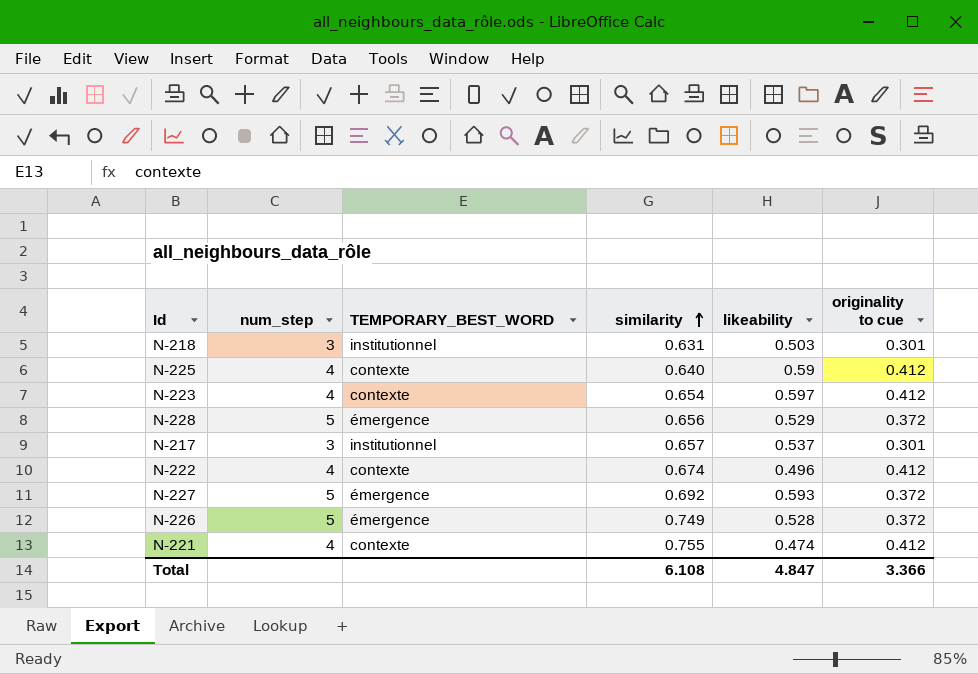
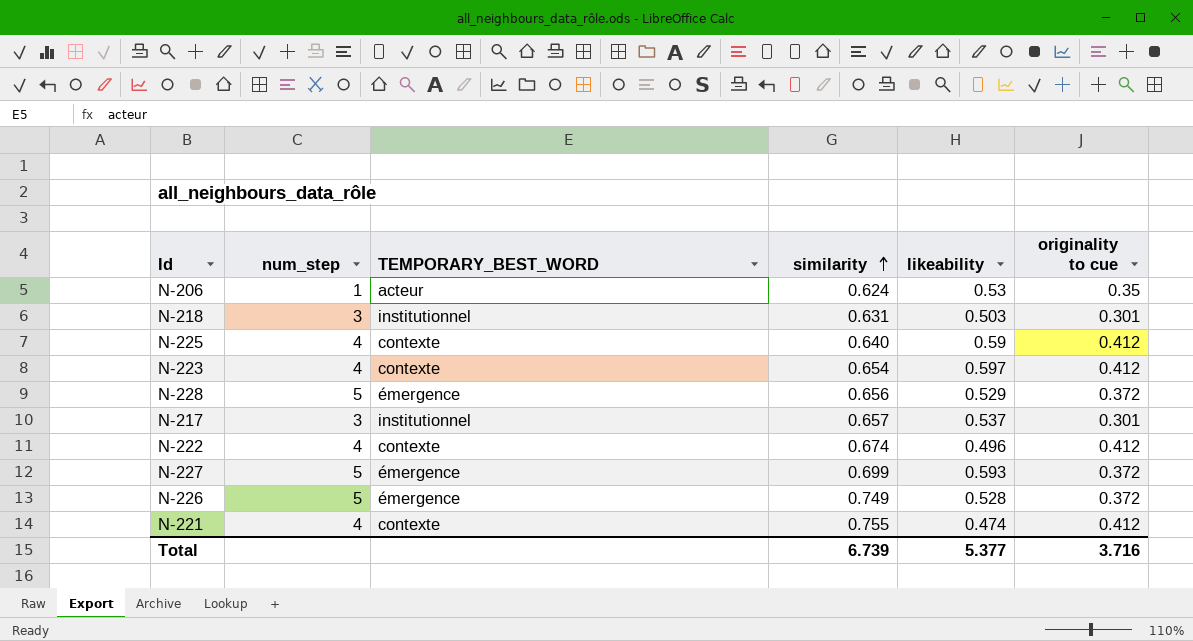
row N-206: none -> 1 | acteur | 0.624 | 0.53 | 0.35
N-227 | similarity: 0.692 -> 0.699
Total | similarity: 6.108 -> 6.739
Total | likeability: 4.847 -> 5.377
Total | originality to cue: 3.366 -> 3.716

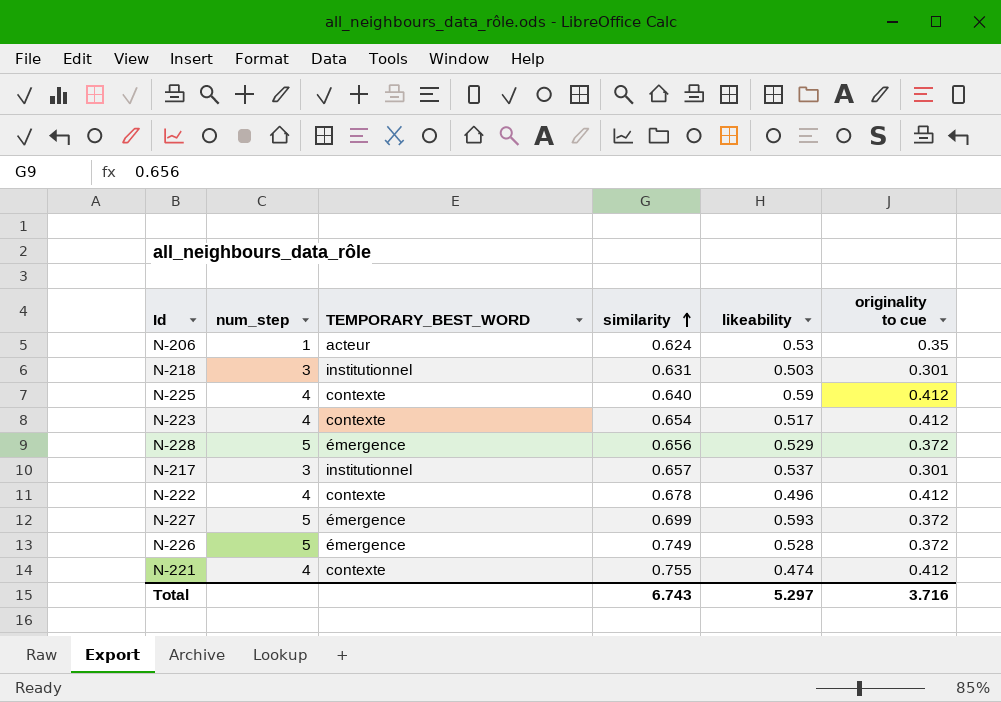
N-223 | likeability: 0.597 -> 0.517
N-222 | similarity: 0.674 -> 0.678
Total | similarity: 6.739 -> 6.743
Total | likeability: 5.377 -> 5.297

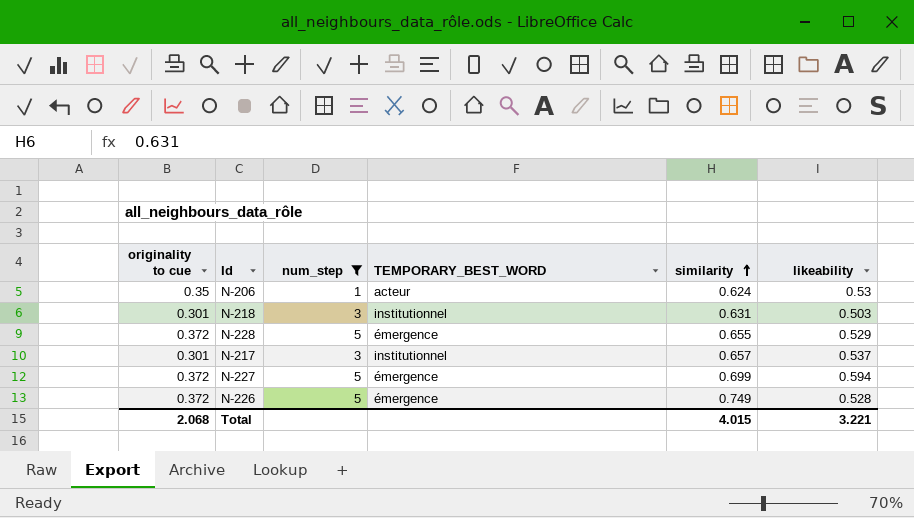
filter: none -> num_step != 4
column originality to cue | position: 6 -> 1
N-228 | similarity: 0.656 -> 0.655
N-227 | likeability: 0.593 -> 0.594
Total | originality to cue: 3.716 -> 2.068
Total | similarity: 6.743 -> 4.015
Total | likeability: 5.297 -> 3.221

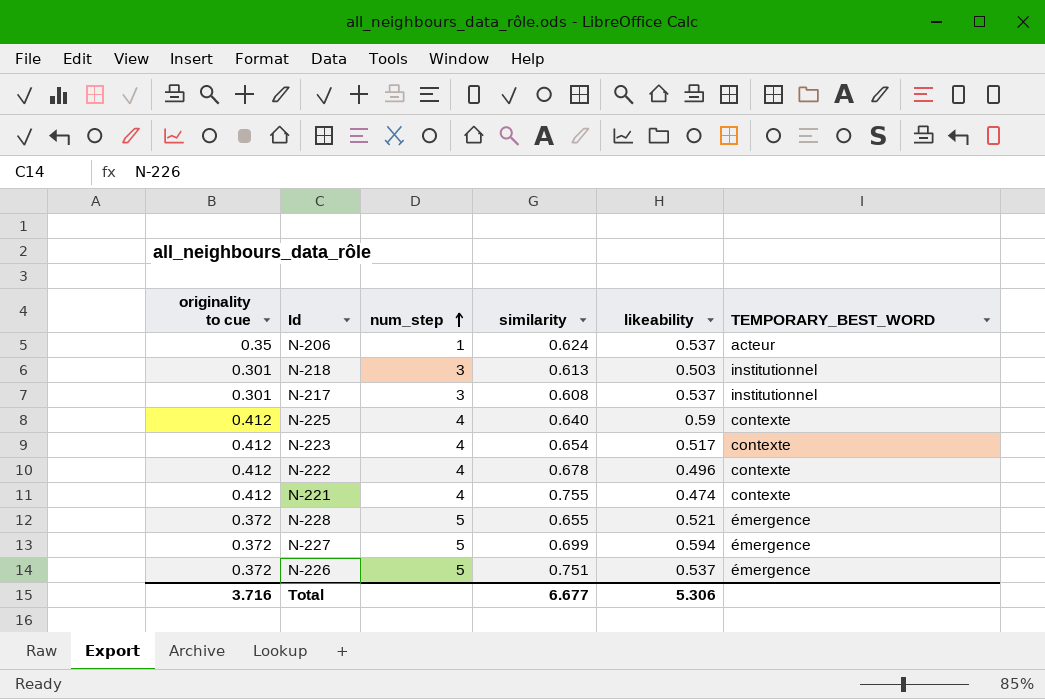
filter: num_step != 4 -> none
row order: similarity ascending -> num_step ascending
column TEMPORARY_BEST_WORD | position: 4 -> 6
N-206 | likeability: 0.53 -> 0.537
N-218 | similarity: 0.631 -> 0.613
N-217 | similarity: 0.657 -> 0.608
N-228 | likeability: 0.529 -> 0.521
N-226 | similarity: 0.749 -> 0.751
N-226 | likeability: 0.528 -> 0.537
Total | originality to cue: 2.068 -> 3.716
Total | similarity: 4.015 -> 6.677
Total | likeability: 3.221 -> 5.306

